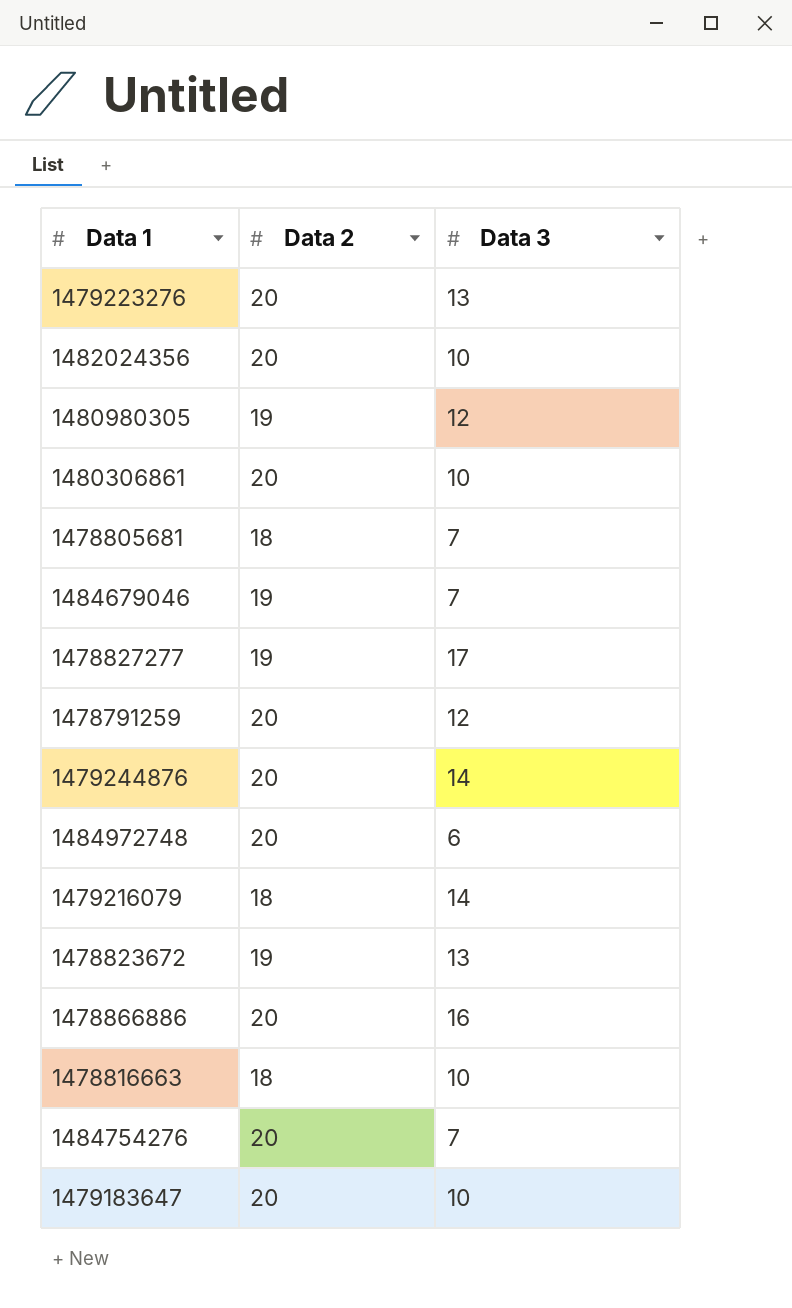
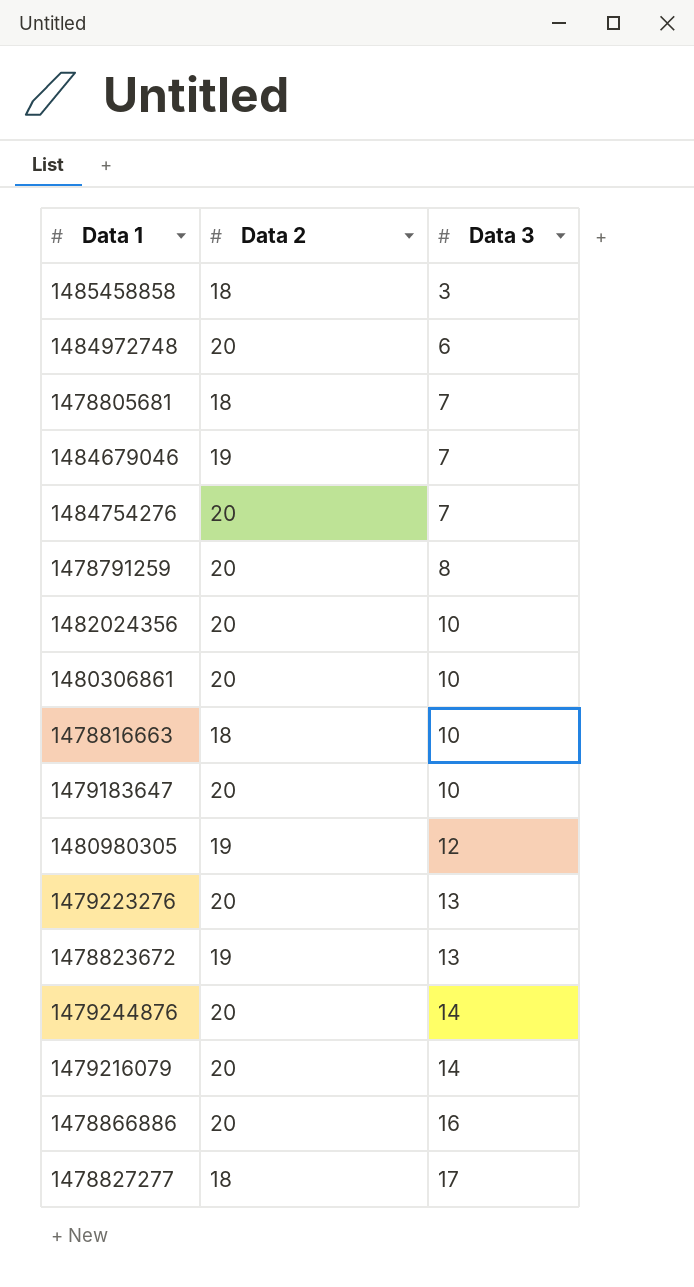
row order: none -> Data 3 ascending
row 1485458858: none -> 18 | 3
1478791259 | Data 3: 12 -> 8
1479216079 | Data 2: 18 -> 20
1478827277 | Data 2: 19 -> 18

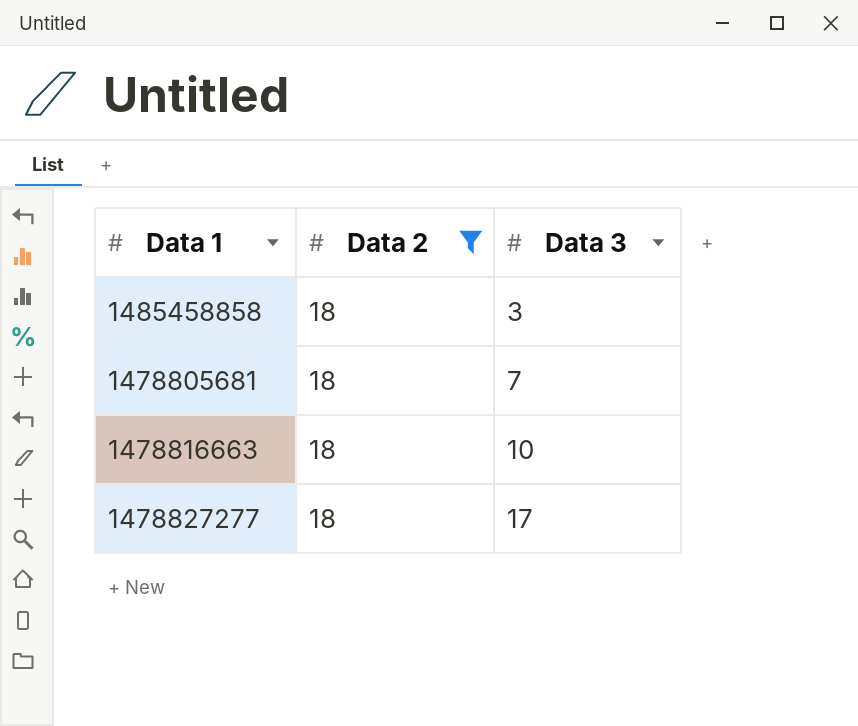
filter: none -> Data 2 = 18

